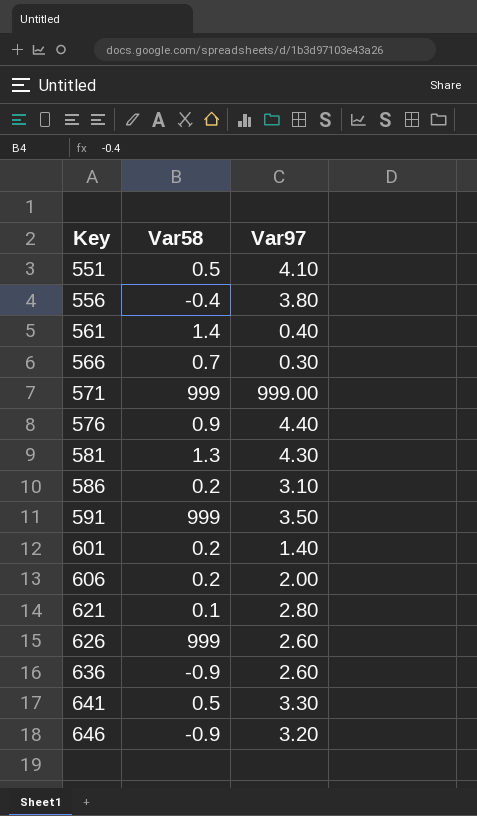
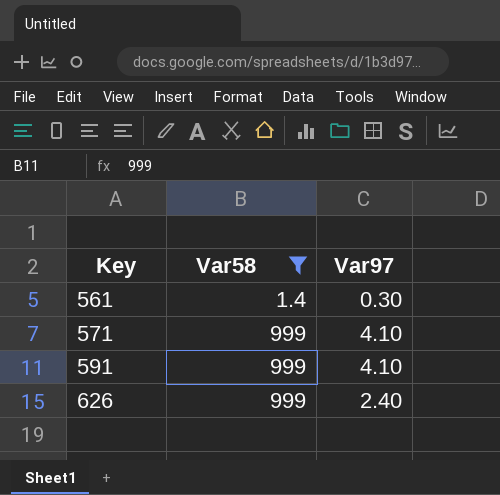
filter: none -> Var58 >= 1.4
561 | Var97: 0.40 -> 0.30
571 | Var97: 999.00 -> 4.10
591 | Var97: 3.50 -> 4.10
626 | Var97: 2.60 -> 2.40

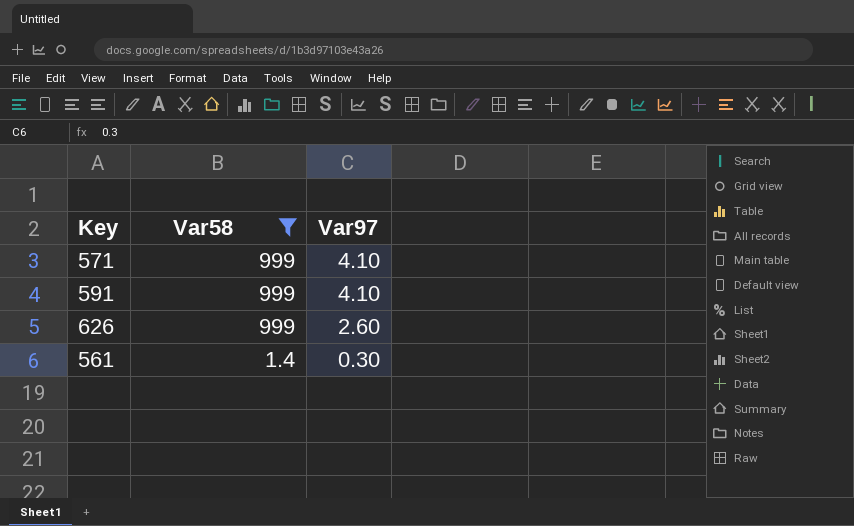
row order: Key ascending -> Var58 descending
626 | Var97: 2.40 -> 2.60

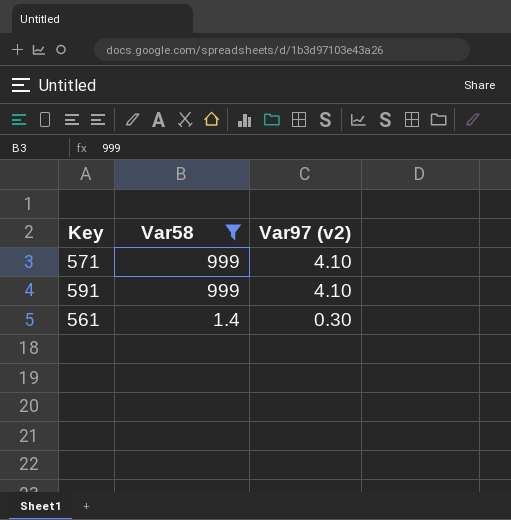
column name: Var97 -> Var97 (v2)
row 626: 999 | 2.60 -> none

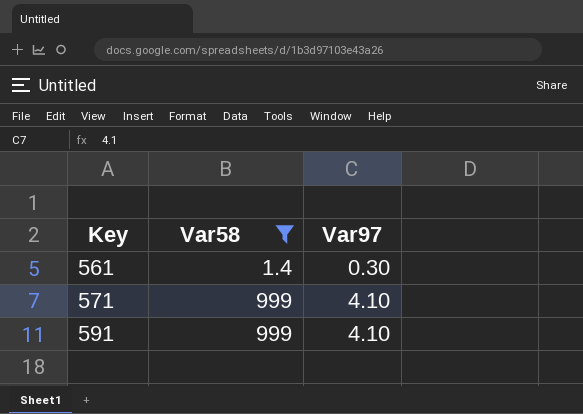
row order: Var58 descending -> Key ascending
column name: Var97 (v2) -> Var97

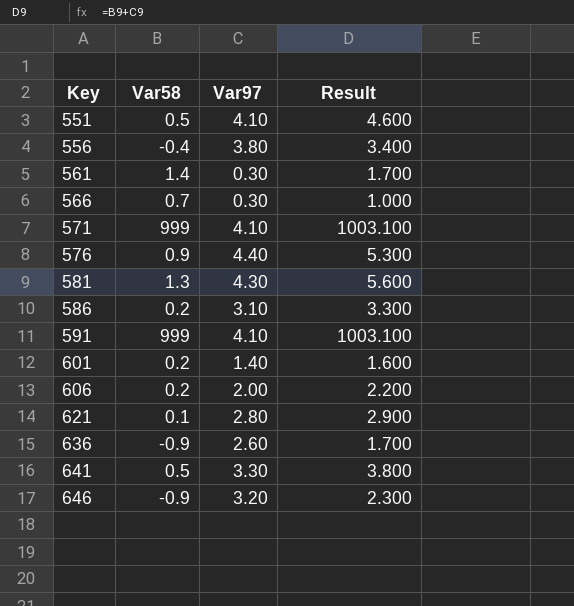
filter: Var58 >= 1.4 -> none
column Result | formula: none -> [Var58] + [Var97]

